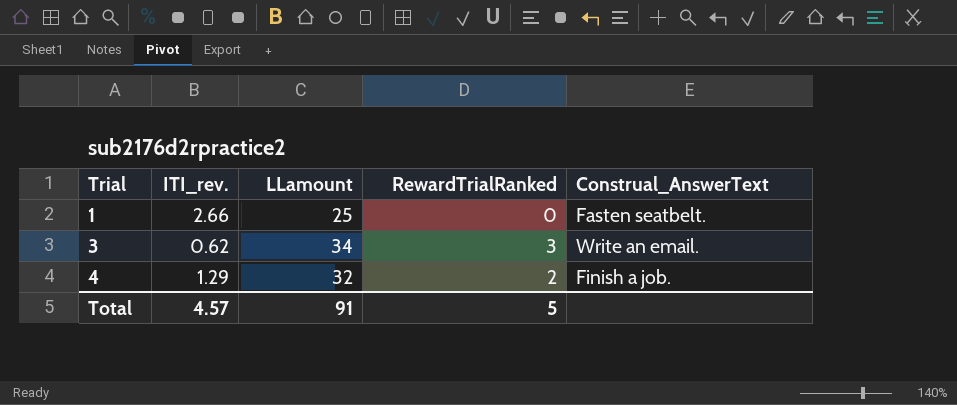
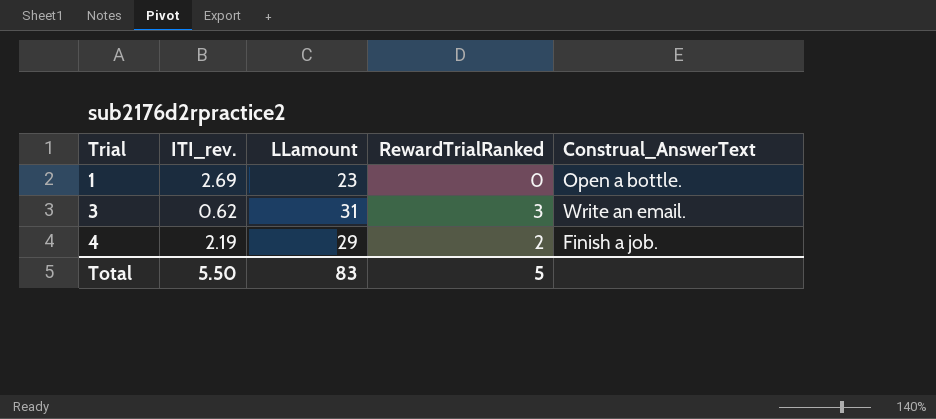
1 | ITI_rev.: 2.66 -> 2.69
1 | LLamount: 25 -> 23
1 | Construal_AnswerText: Fasten seatbelt. -> Open a bottle.
3 | LLamount: 34 -> 31
4 | ITI_rev.: 1.29 -> 2.19
4 | LLamount: 32 -> 29
Total | ITI_rev.: 4.57 -> 5.50
Total | LLamount: 91 -> 83

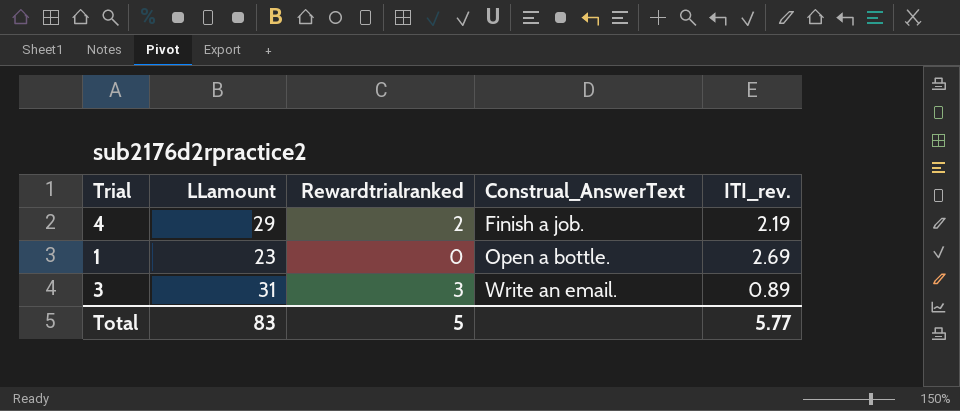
row order: Trial ascending -> Construal_AnswerText ascending
column name: RewardTrialRanked -> Rewardtrialranked
column ITI_rev. | position: 2 -> 5
3 | ITI_rev.: 0.62 -> 0.89
Total | ITI_rev.: 5.50 -> 5.77

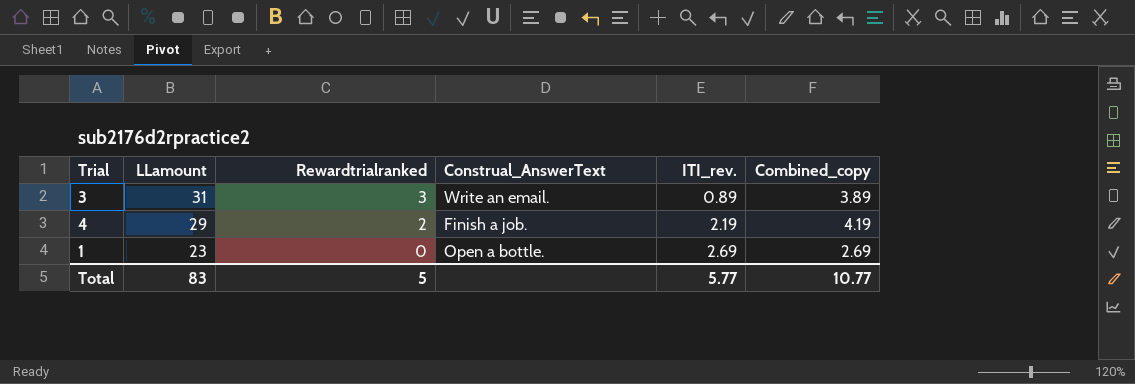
row order: Construal_AnswerText ascending -> LLamount descending
column Combined_copy | formula: none -> [Rewardtrialranked] + [ITI_rev.]

